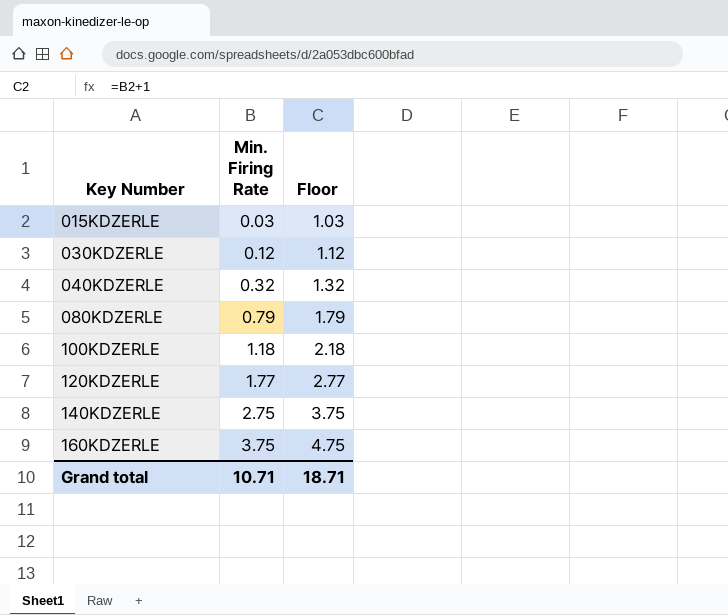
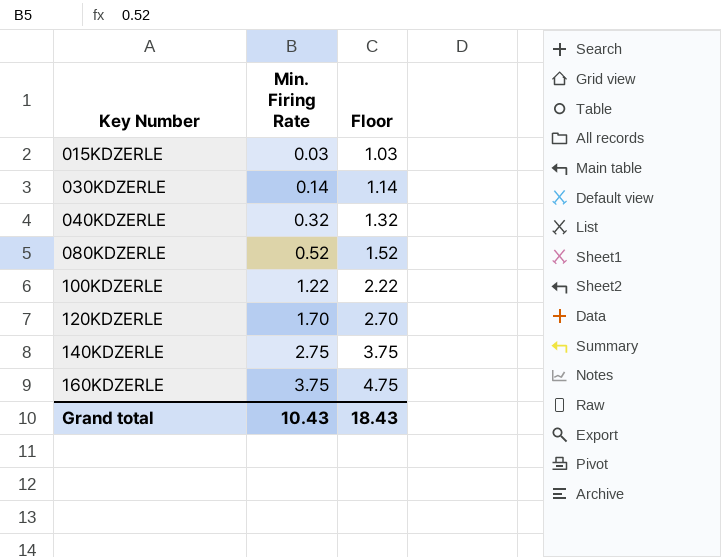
030KDZERLE | Min. Firing Rate: 0.12 -> 0.14
030KDZERLE | Floor: 1.12 -> 1.14
080KDZERLE | Min. Firing Rate: 0.79 -> 0.52
080KDZERLE | Floor: 1.79 -> 1.52
100KDZERLE | Min. Firing Rate: 1.18 -> 1.22
100KDZERLE | Floor: 2.18 -> 2.22
120KDZERLE | Min. Firing Rate: 1.77 -> 1.70
120KDZERLE | Floor: 2.77 -> 2.70
Grand total | Min. Firing Rate: 10.71 -> 10.43
Grand total | Floor: 18.71 -> 18.43

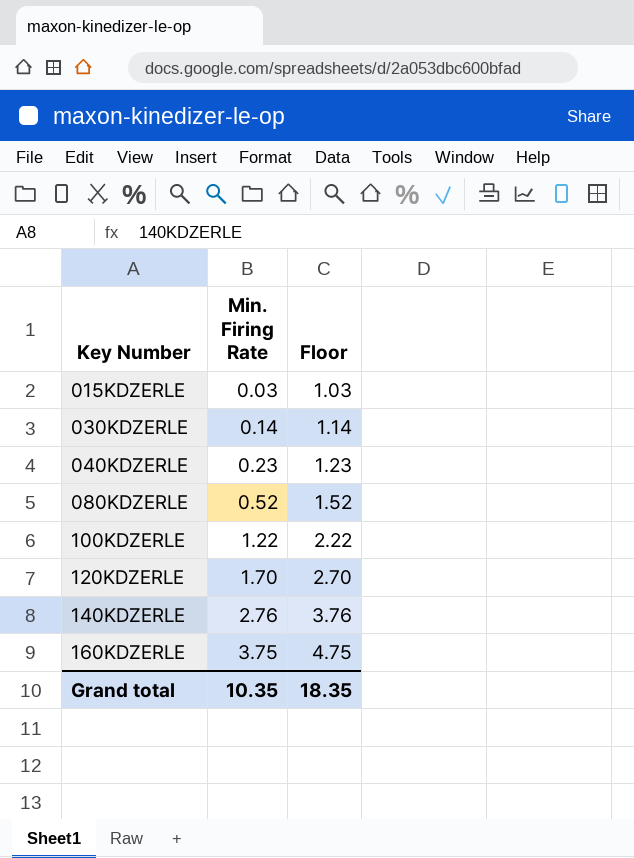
040KDZERLE | Min. Firing Rate: 0.32 -> 0.23
040KDZERLE | Floor: 1.32 -> 1.23
140KDZERLE | Min. Firing Rate: 2.75 -> 2.76
140KDZERLE | Floor: 3.75 -> 3.76
Grand total | Min. Firing Rate: 10.43 -> 10.35
Grand total | Floor: 18.43 -> 18.35

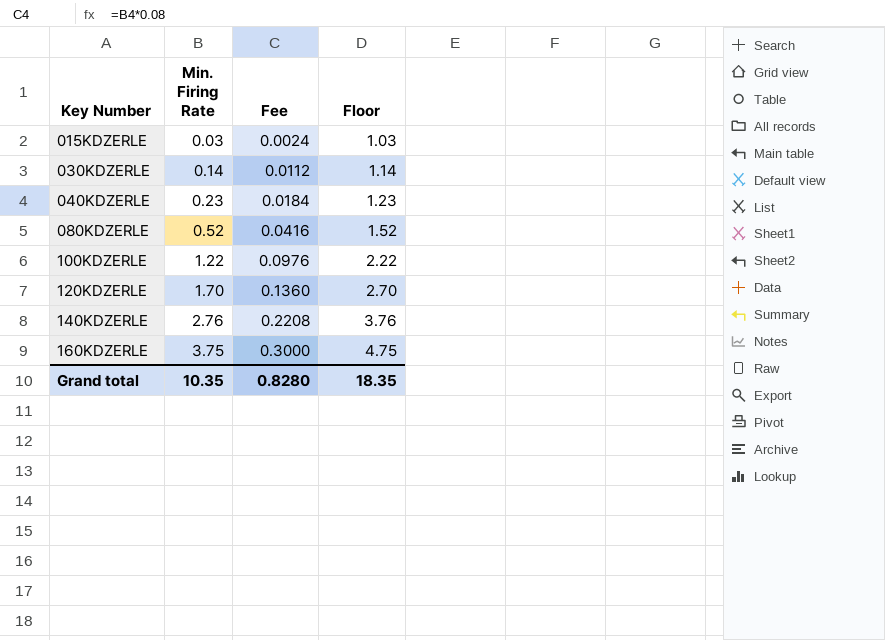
column Fee | formula: none -> [Min. Firing Rate] * 0.08

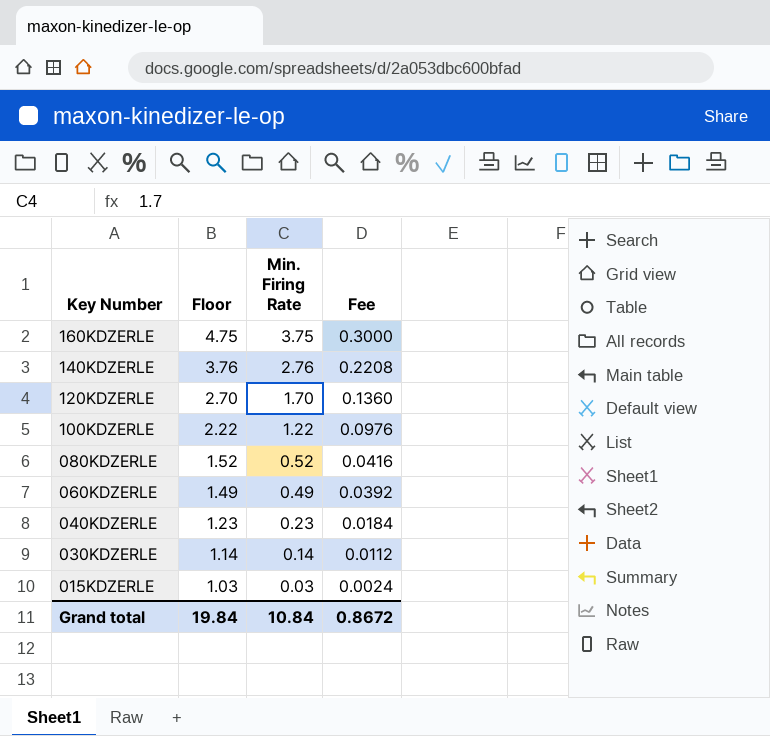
row order: Key Number ascending -> Key Number descending
column Floor | position: 4 -> 2
row 060KDZERLE: none -> 1.49 | 0.49 | 0.0392
Grand total | Floor: 18.35 -> 19.84
Grand total | Min. Firing Rate: 10.35 -> 10.84
Grand total | Fee: 0.8280 -> 0.8672

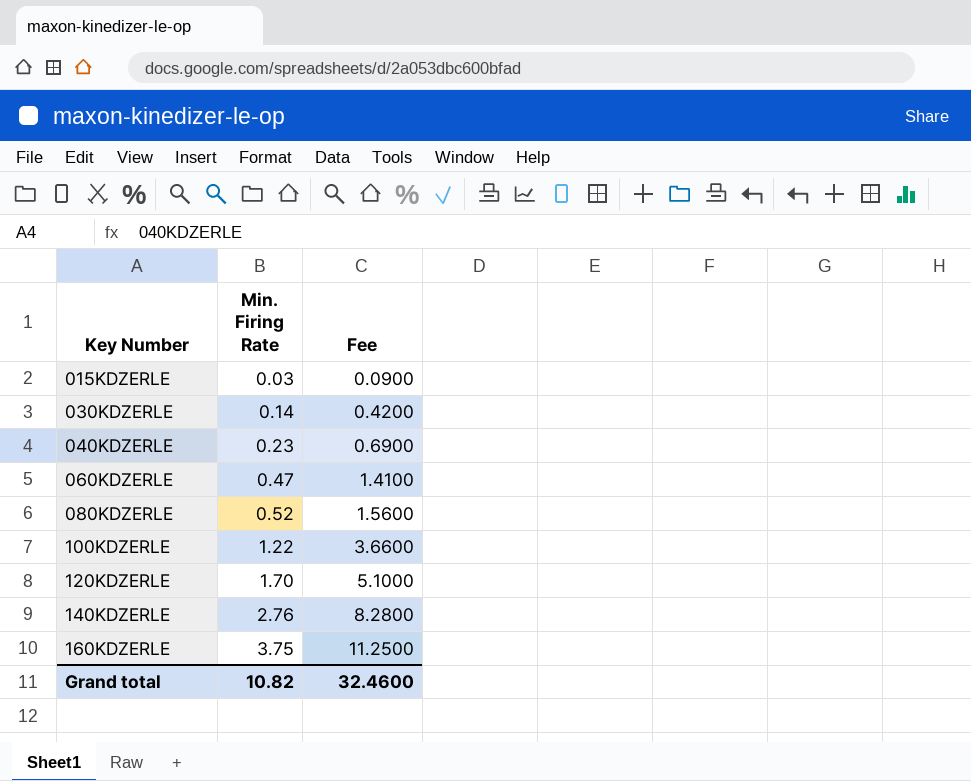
row order: Key Number descending -> Key Number ascending
column Floor | formula: [Min. Firing Rate] + 1 -> none
column Fee | formula: [Min. Firing Rate] * 0.08 -> [Min. Firing Rate] * 3
060KDZERLE | Min. Firing Rate: 0.49 -> 0.47
Grand total | Min. Firing Rate: 10.84 -> 10.82
Grand total | Fee: 0.8672 -> 32.4600

